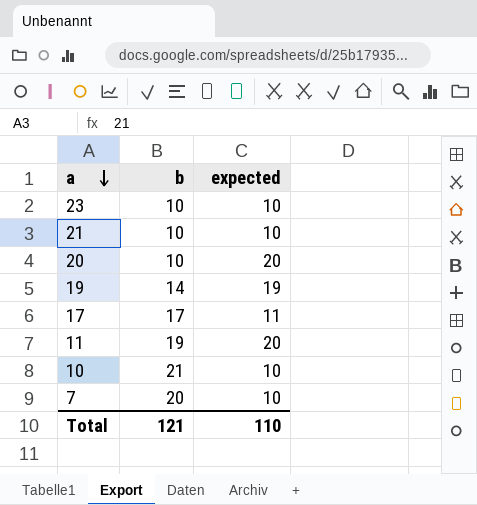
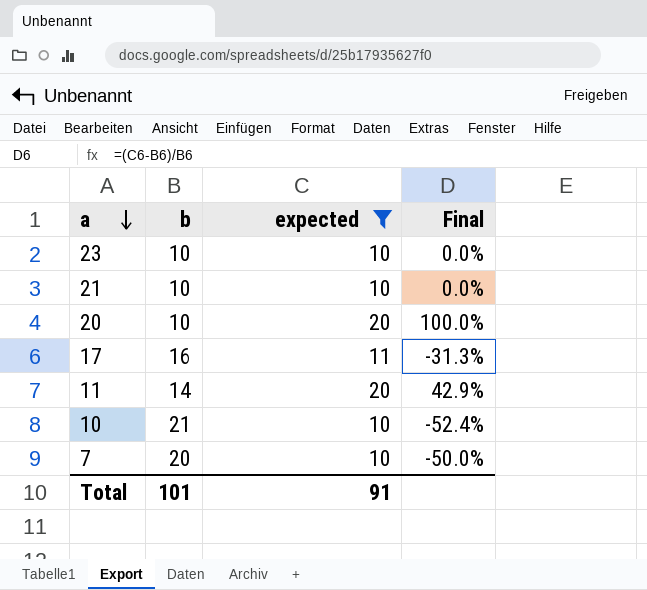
filter: none -> expected != 19
column Final | formula: none -> ([expected] - [b]) / [b]
17 | b: 17 -> 16
11 | b: 19 -> 14
Total | b: 121 -> 101
Total | expected: 110 -> 91

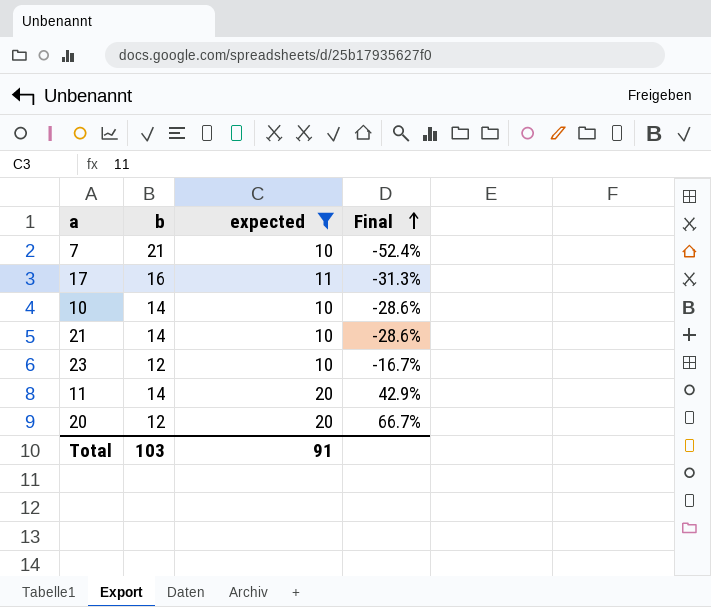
row order: a descending -> Final ascending
7 | b: 20 -> 21
7 | Final: -50.0% -> -52.4%
10 | b: 21 -> 14
10 | Final: -52.4% -> -28.6%
21 | b: 10 -> 14
21 | Final: 0.0% -> -28.6%
23 | b: 10 -> 12
23 | Final: 0.0% -> -16.7%
20 | b: 10 -> 12
20 | Final: 100.0% -> 66.7%
Total | b: 101 -> 103

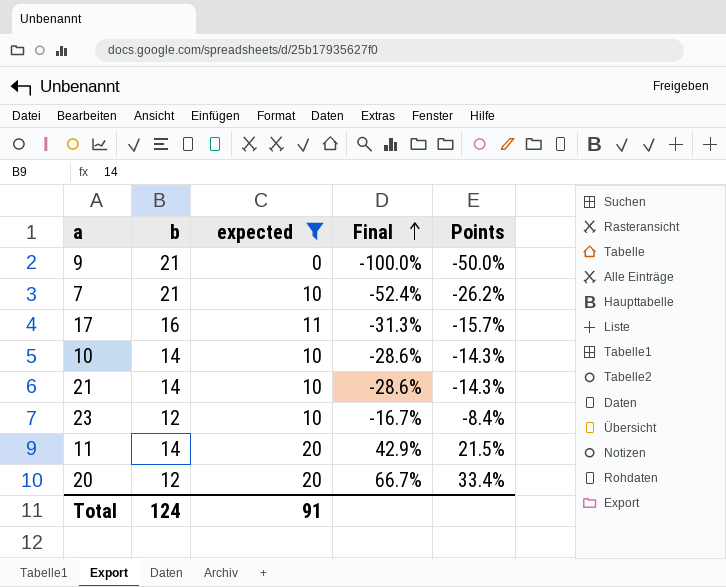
column Points | formula: none -> [Final] * 0.5
row 9: none -> 21 | 0 | -100.0% | -50.0%
Total | b: 103 -> 124

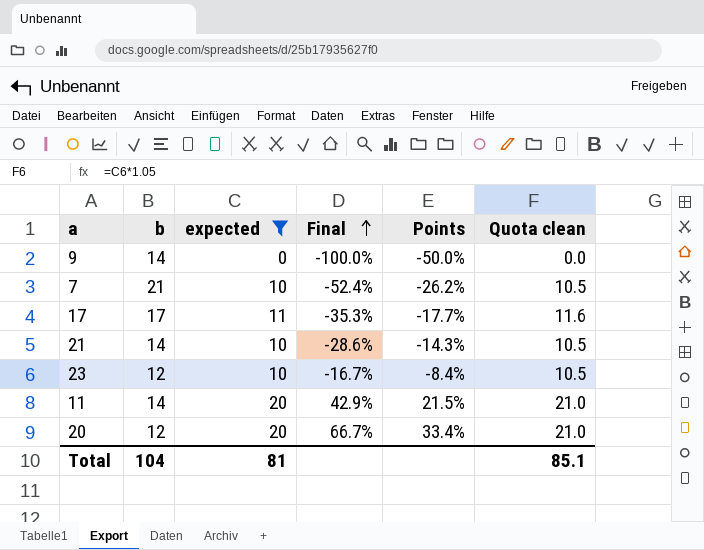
column Quota clean | formula: none -> [expected] * 1.05
row 10: 14 | 10 | -28.6% | -14.3% -> none
9 | b: 21 -> 14
17 | b: 16 -> 17
17 | Final: -31.3% -> -35.3%
17 | Points: -15.7% -> -17.7%
Total | b: 124 -> 104
Total | expected: 91 -> 81

